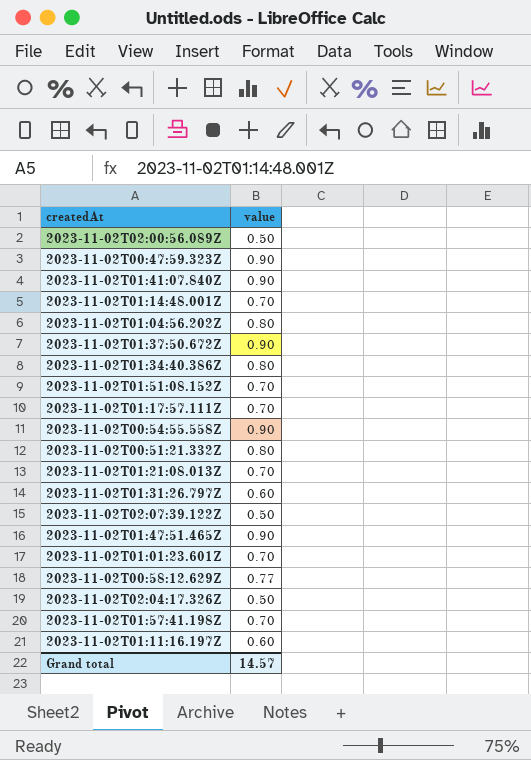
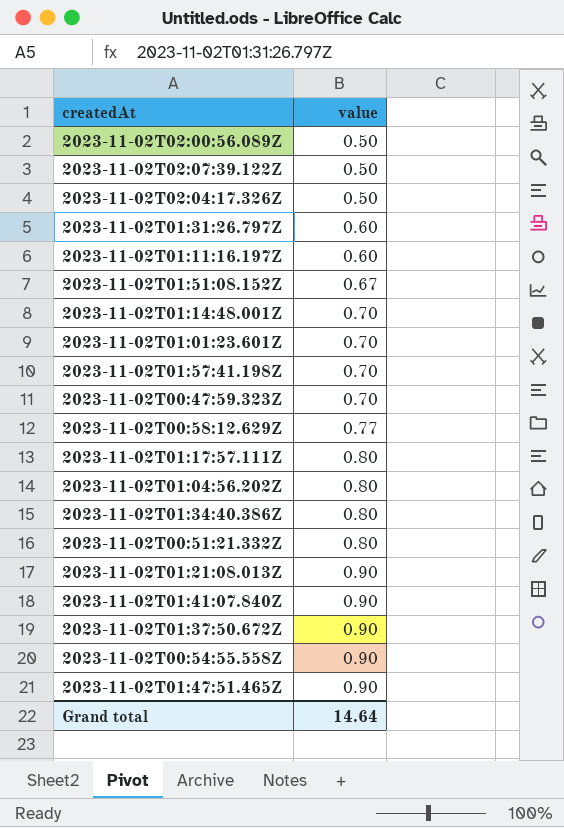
row order: none -> value ascending
2023-11-02T01:51:08.152Z | value: 0.70 -> 0.67
2023-11-02T00:47:59.323Z | value: 0.90 -> 0.70
2023-11-02T01:17:57.111Z | value: 0.70 -> 0.80
2023-11-02T01:21:08.013Z | value: 0.70 -> 0.90
Grand total | value: 14.57 -> 14.64

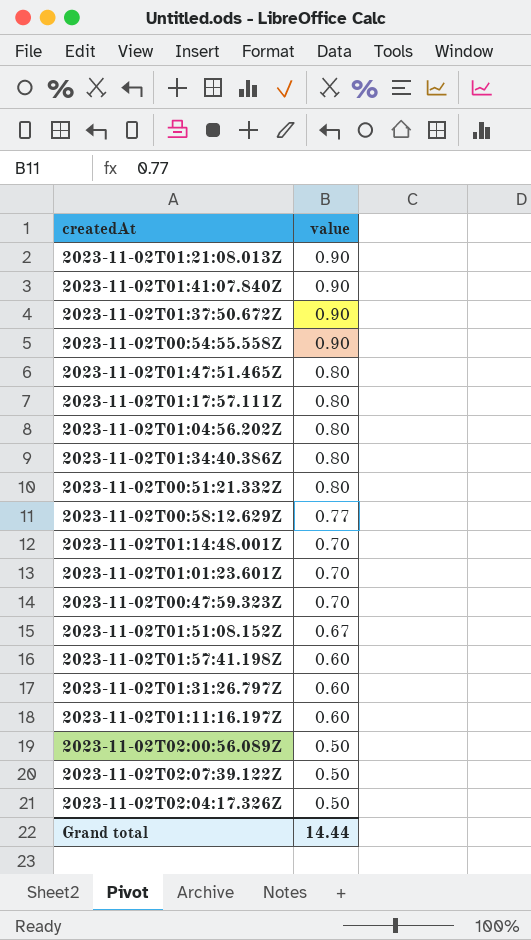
row order: value ascending -> value descending
2023-11-02T01:47:51.465Z | value: 0.90 -> 0.80
2023-11-02T01:57:41.198Z | value: 0.70 -> 0.60
Grand total | value: 14.64 -> 14.44

